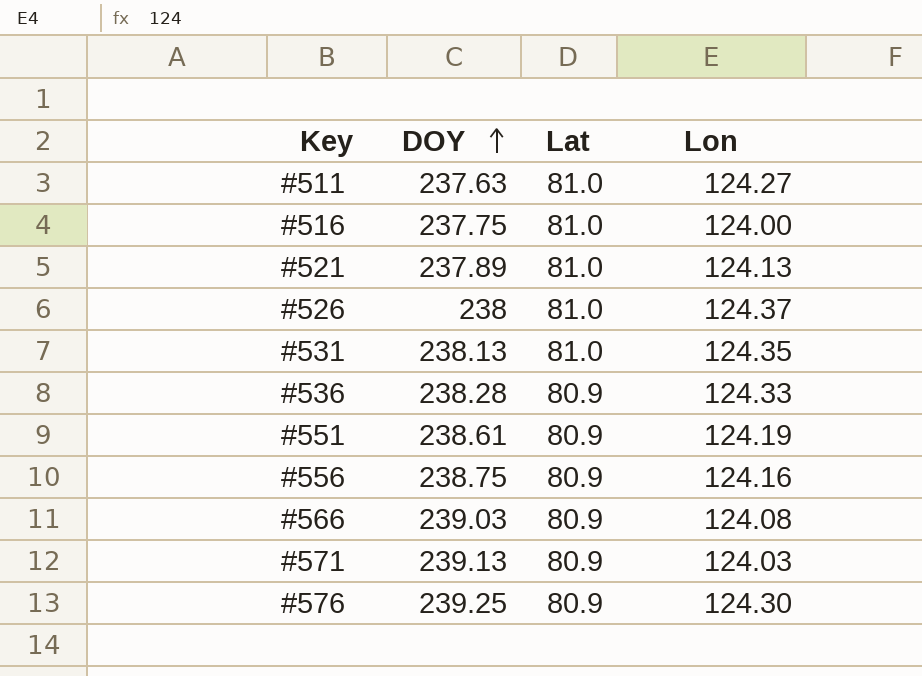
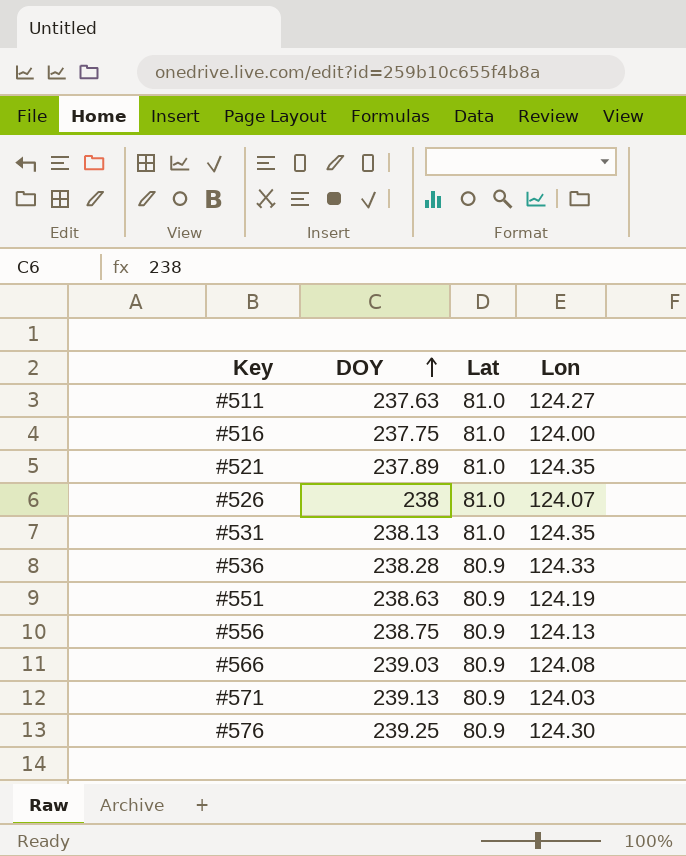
#521 | Lon: 124.13 -> 124.35
#526 | Lon: 124.37 -> 124.07
#551 | DOY: 238.61 -> 238.63
#556 | Lon: 124.16 -> 124.13

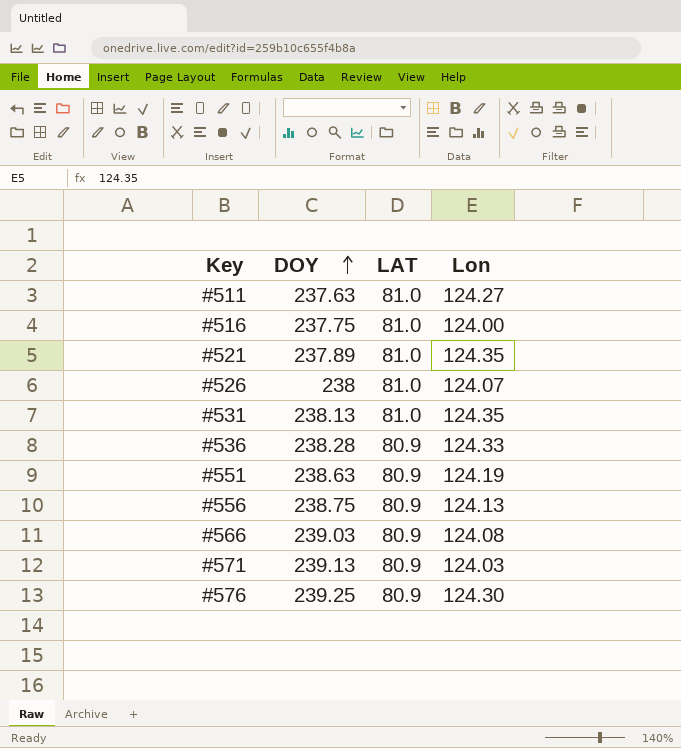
column name: Lat -> LAT

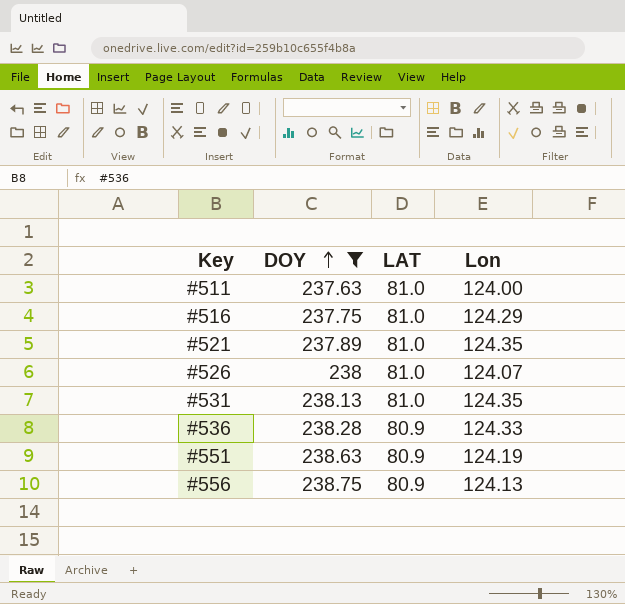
filter: none -> DOY <= 238.75
#511 | Lon: 124.27 -> 124.00
#516 | Lon: 124.00 -> 124.29

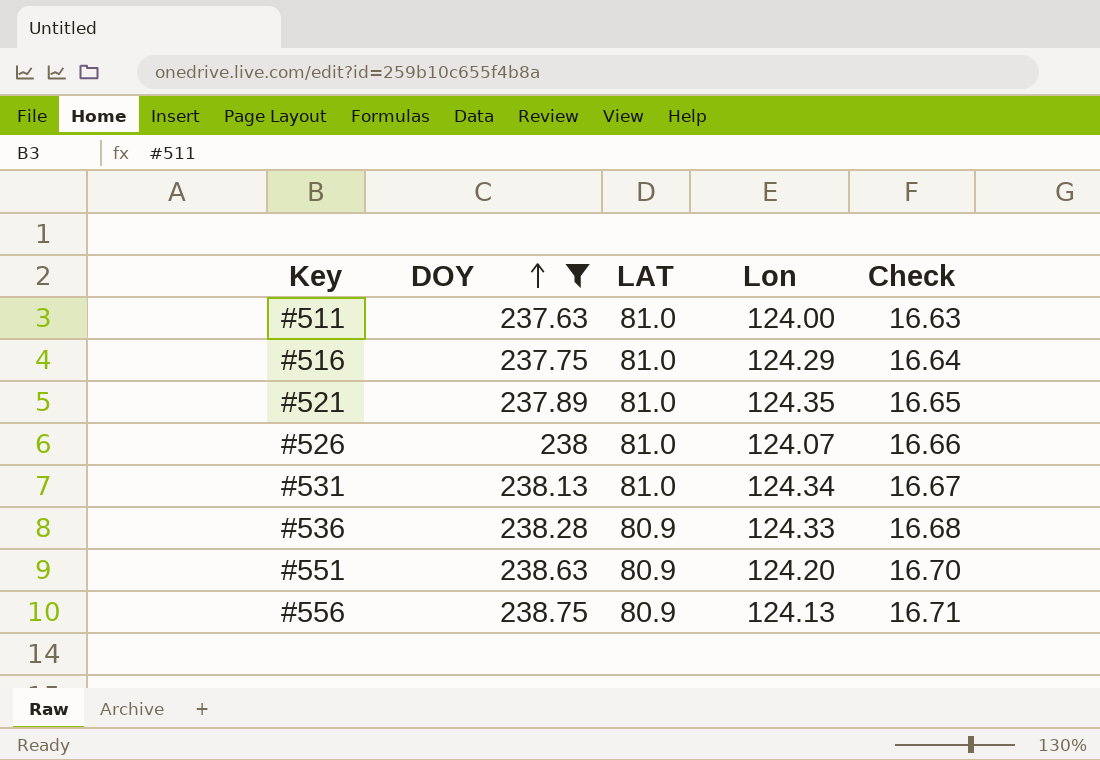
column Check | formula: none -> [DOY] * 0.07
#531 | Lon: 124.35 -> 124.34
#551 | Lon: 124.19 -> 124.20

